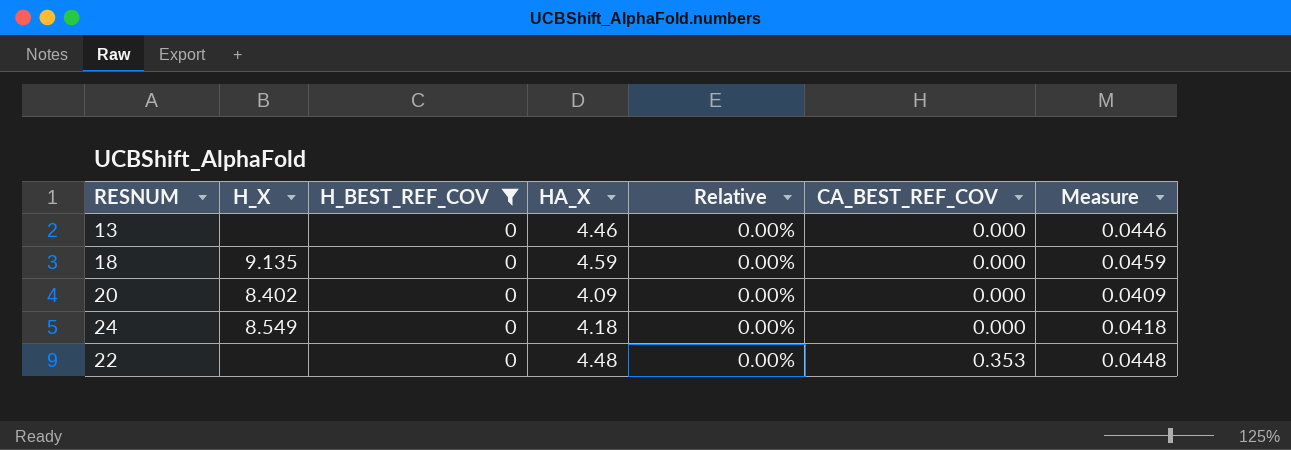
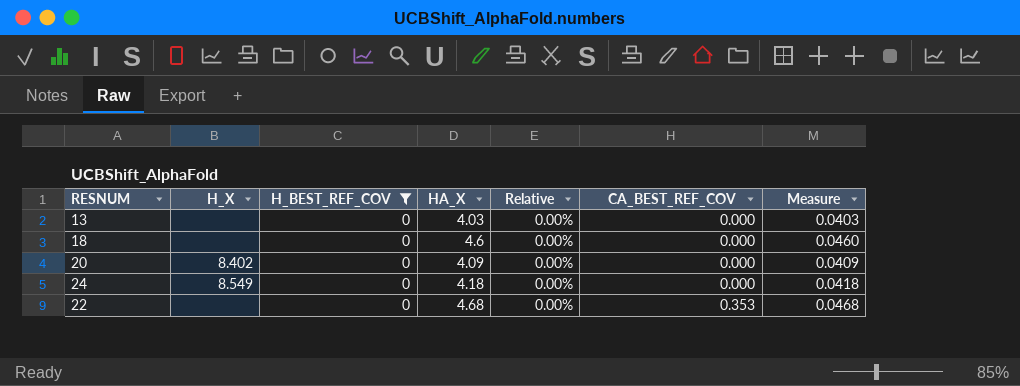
13 | HA_X: 4.46 -> 4.03
13 | Measure: 0.0446 -> 0.0403
18 | H_X: 9.135 -> none
18 | HA_X: 4.59 -> 4.6
18 | Measure: 0.0459 -> 0.0460
22 | HA_X: 4.48 -> 4.68
22 | Measure: 0.0448 -> 0.0468

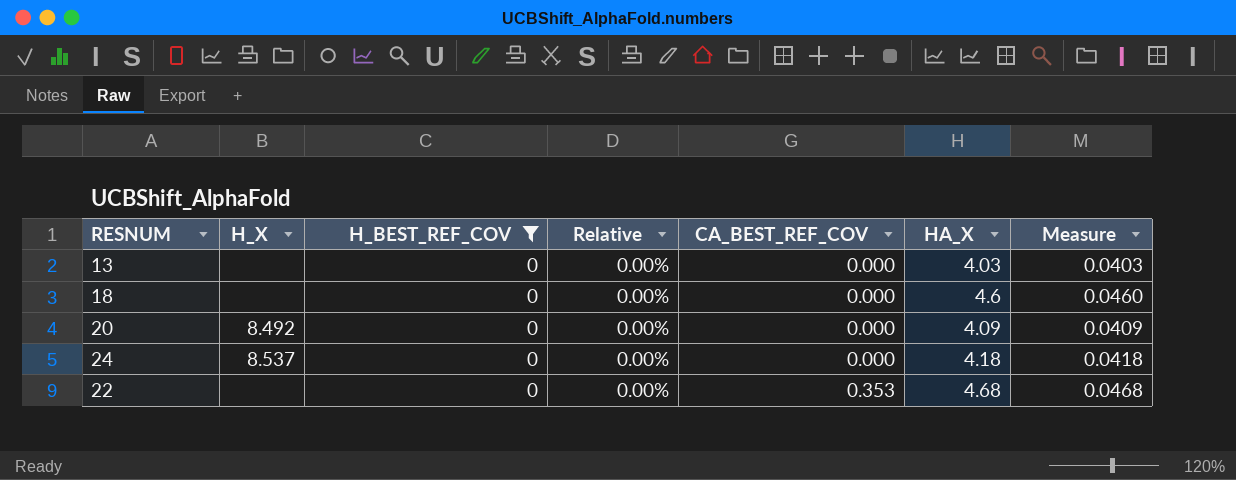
column HA_X | position: 4 -> 6
20 | H_X: 8.402 -> 8.492
24 | H_X: 8.549 -> 8.537

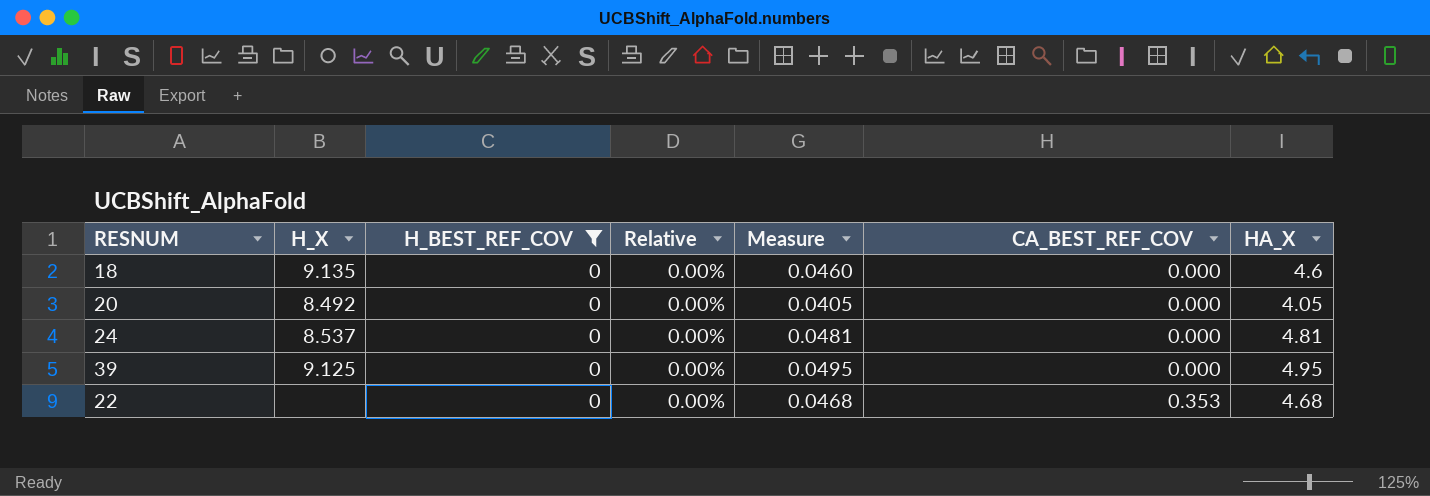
column Measure | position: 7 -> 5
row 13: none | 0 | 0.00% | 0.000 | 4.03 | 0.0403 -> none
18 | H_X: none -> 9.135
20 | Measure: 0.0409 -> 0.0405
20 | HA_X: 4.09 -> 4.05
24 | Measure: 0.0418 -> 0.0481
24 | HA_X: 4.18 -> 4.81
row 39: none -> 9.125 | 0 | 0.00% | 0.0495 | 0.000 | 4.95

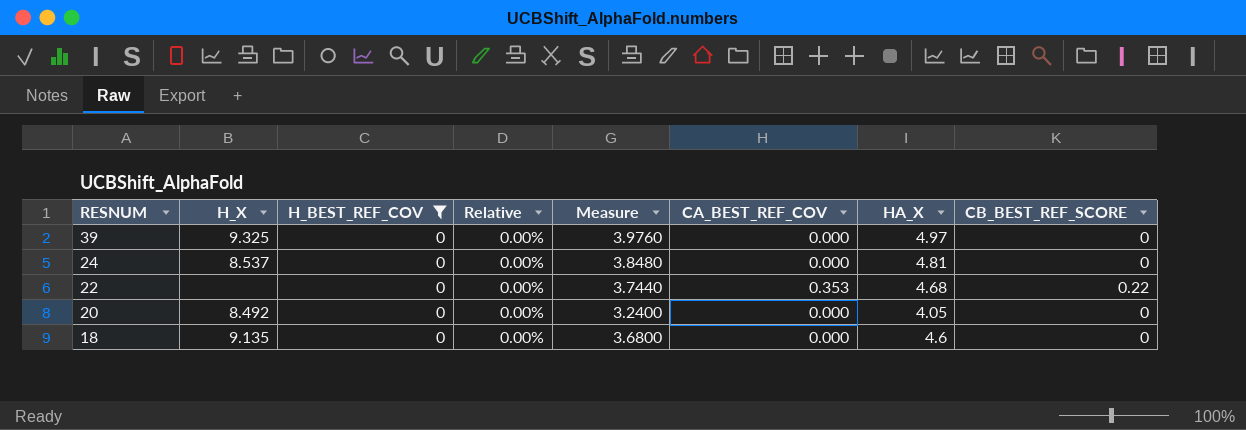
row order: CA_BEST_REF_COV ascending -> RESNUM descending
column Measure | formula: [HA_X] * 0.01 -> [HA_X] * 0.8
column CB_BEST_REF_SCORE | position: none -> 8
39 | H_X: 9.125 -> 9.325
39 | HA_X: 4.95 -> 4.97

